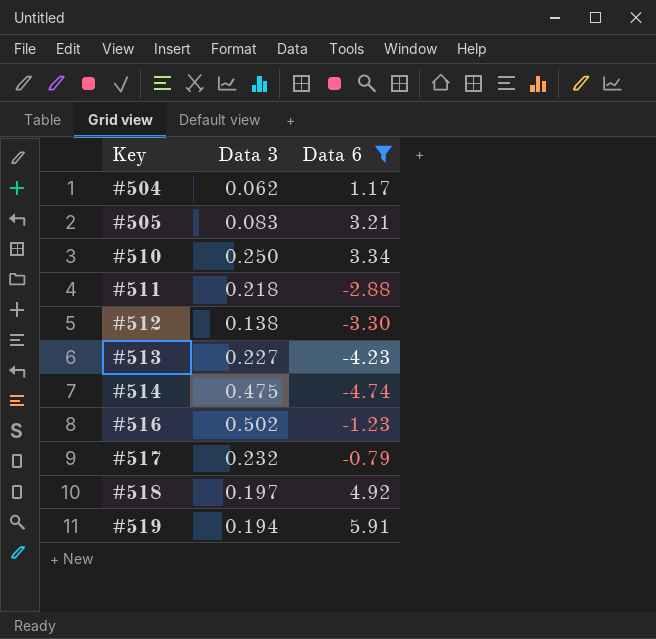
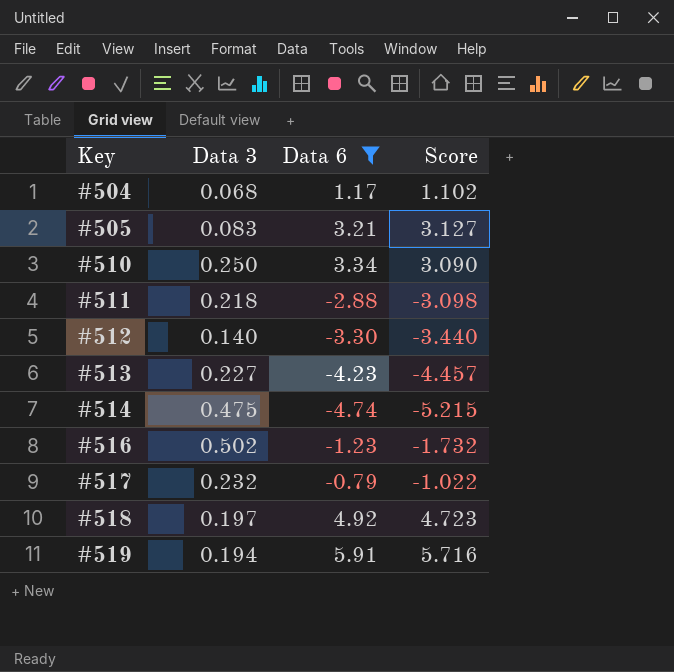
column Score | formula: none -> [Data 6] - [Data 3]
#504 | Data 3: 0.062 -> 0.068
#512 | Data 3: 0.138 -> 0.140

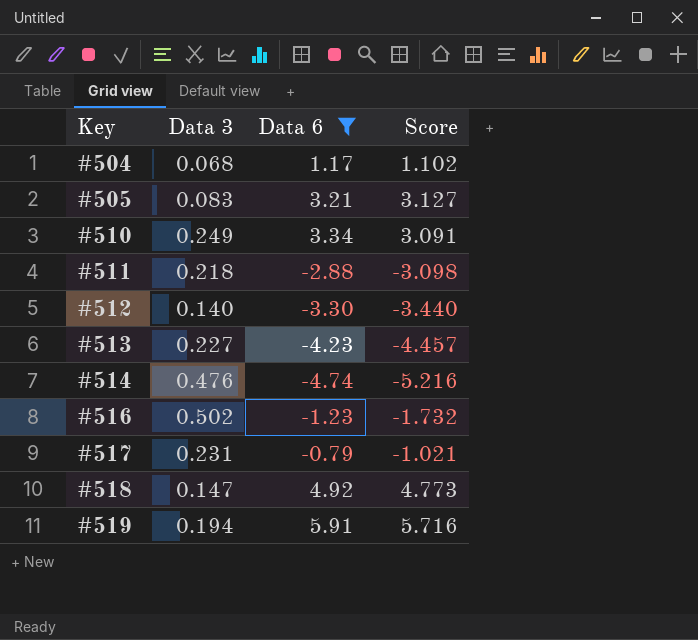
#510 | Data 3: 0.250 -> 0.249
#510 | Score: 3.090 -> 3.091
#514 | Data 3: 0.475 -> 0.476
#514 | Score: -5.215 -> -5.216
#517 | Data 3: 0.232 -> 0.231
#517 | Score: -1.022 -> -1.021
#518 | Data 3: 0.197 -> 0.147
#518 | Score: 4.723 -> 4.773

